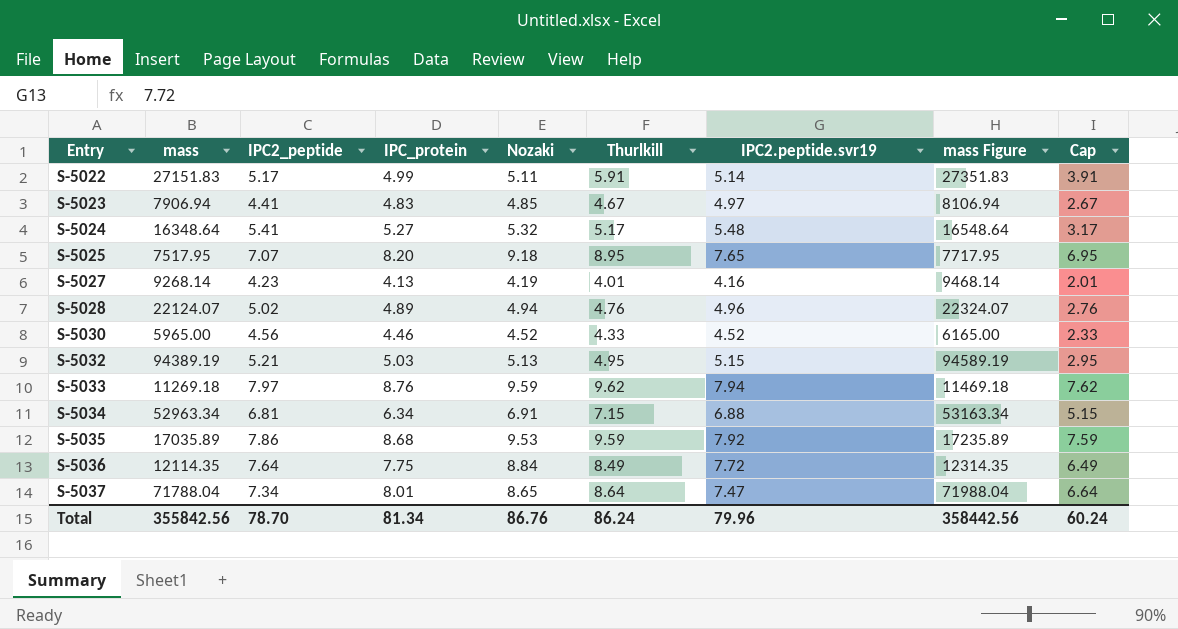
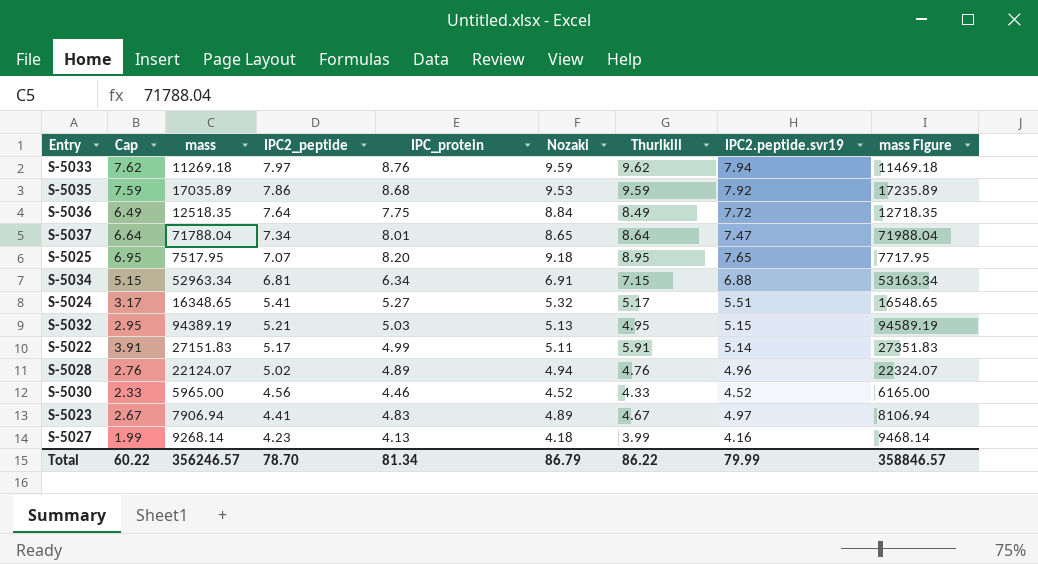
row order: Entry ascending -> IPC2_peptide descending
column Cap | position: 9 -> 2
S-5036 | mass: 12114.35 -> 12518.35
S-5036 | mass Figure: 12314.35 -> 12718.35
S-5024 | mass: 16348.64 -> 16348.65
S-5024 | IPC2.peptide.svr19: 5.48 -> 5.51
S-5024 | mass Figure: 16548.64 -> 16548.65
S-5023 | Nozaki: 4.85 -> 4.89
S-5027 | Cap: 2.01 -> 1.99
S-5027 | Nozaki: 4.19 -> 4.18
S-5027 | Thurlkill: 4.01 -> 3.99
Total | Cap: 60.24 -> 60.22
Total | mass: 355842.56 -> 356246.57
Total | Nozaki: 86.76 -> 86.79
Total | Thurlkill: 86.24 -> 86.22
Total | IPC2.peptide.svr19: 79.96 -> 79.99
Total | mass Figure: 358442.56 -> 358846.57

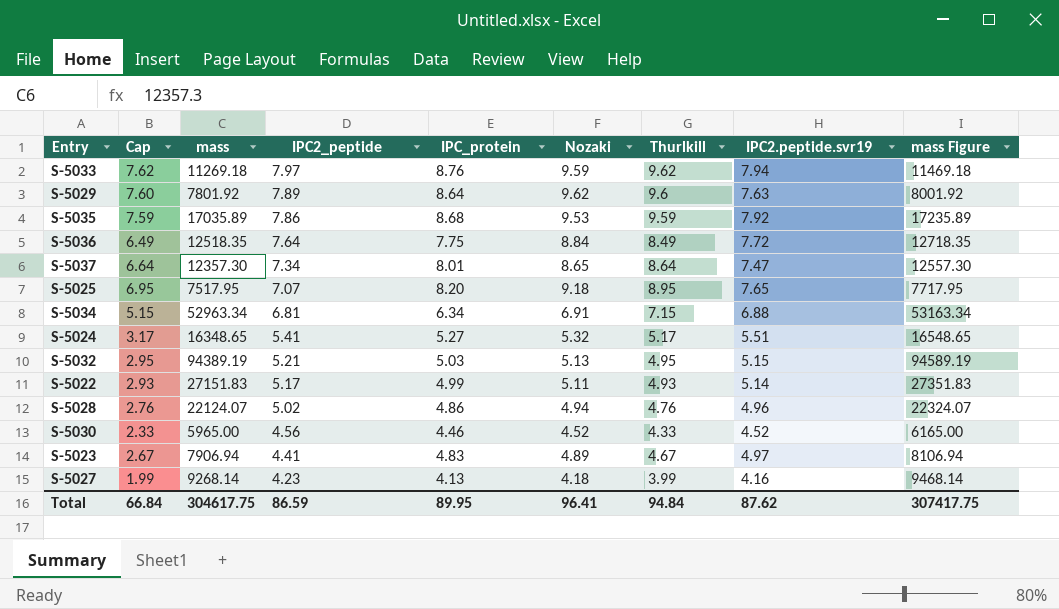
row S-5029: none -> 7.60 | 7801.92 | 7.89 | 8.64 | 9.62 | 9.6 | 7.63 | 8001.92
S-5037 | mass: 71788.04 -> 12357.30
S-5037 | mass Figure: 71988.04 -> 12557.30
S-5022 | Cap: 3.91 -> 2.93
S-5022 | Thurlkill: 5.91 -> 4.93
S-5028 | IPC_protein: 4.89 -> 4.86
Total | Cap: 60.22 -> 66.84
Total | mass: 356246.57 -> 304617.75
Total | IPC2_peptide: 78.70 -> 86.59
Total | IPC_protein: 81.34 -> 89.95
Total | Nozaki: 86.79 -> 96.41
Total | Thurlkill: 86.22 -> 94.84
Total | IPC2.peptide.svr19: 79.99 -> 87.62
Total | mass Figure: 358846.57 -> 307417.75

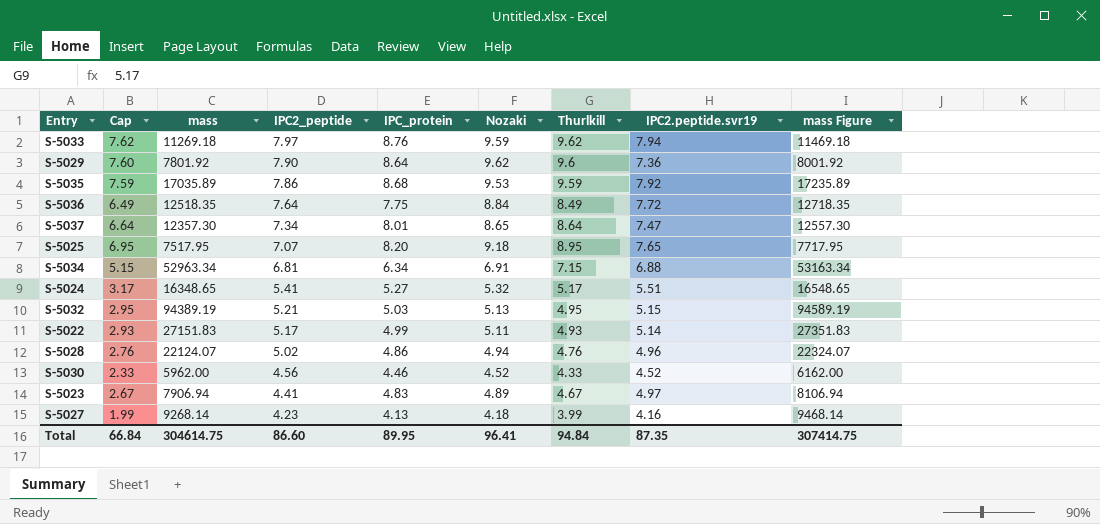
S-5029 | IPC2_peptide: 7.89 -> 7.90
S-5029 | IPC2.peptide.svr19: 7.63 -> 7.36
S-5030 | mass: 5965.00 -> 5962.00
S-5030 | mass Figure: 6165.00 -> 6162.00
Total | mass: 304617.75 -> 304614.75
Total | IPC2_peptide: 86.59 -> 86.60
Total | IPC2.peptide.svr19: 87.62 -> 87.35
Total | mass Figure: 307417.75 -> 307414.75

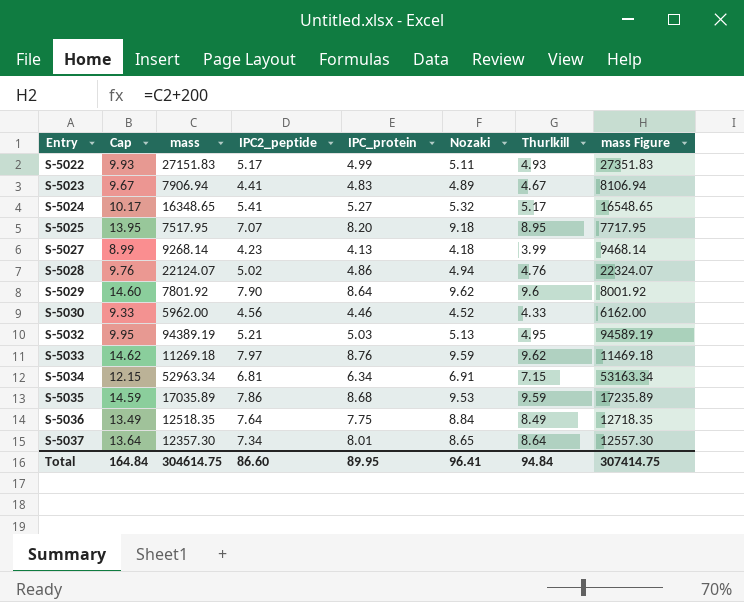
row order: IPC2_peptide descending -> Entry ascending
column IPC2.peptide.svr19 | position: 8 -> none
column Cap | formula: [Thurlkill] - 2 -> [Thurlkill] + 5
Total | Cap: 66.84 -> 164.84

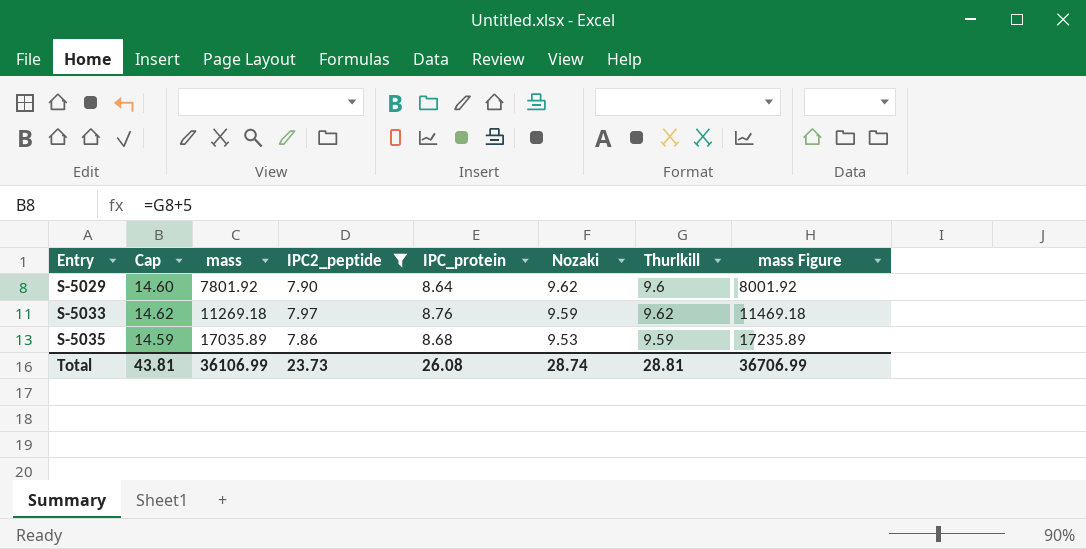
filter: none -> IPC2_peptide >= 7.86
Total | Cap: 164.84 -> 43.81
Total | mass: 304614.75 -> 36106.99
Total | IPC2_peptide: 86.60 -> 23.73
Total | IPC_protein: 89.95 -> 26.08
Total | Nozaki: 96.41 -> 28.74
Total | Thurlkill: 94.84 -> 28.81
Total | mass Figure: 307414.75 -> 36706.99

